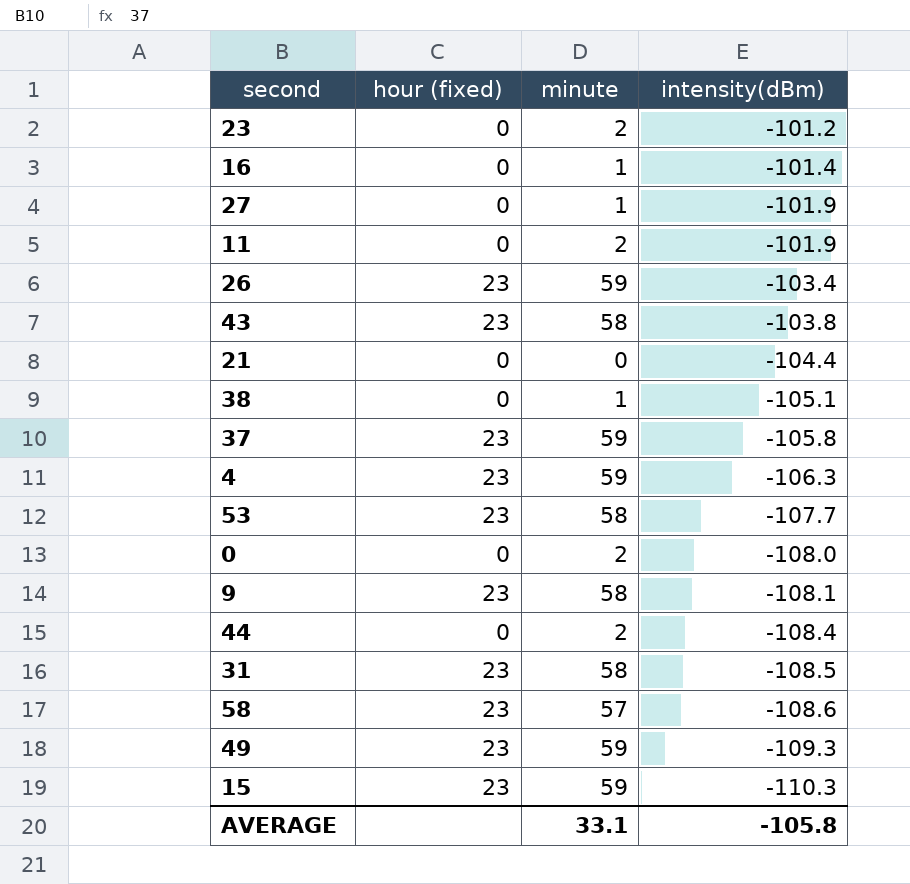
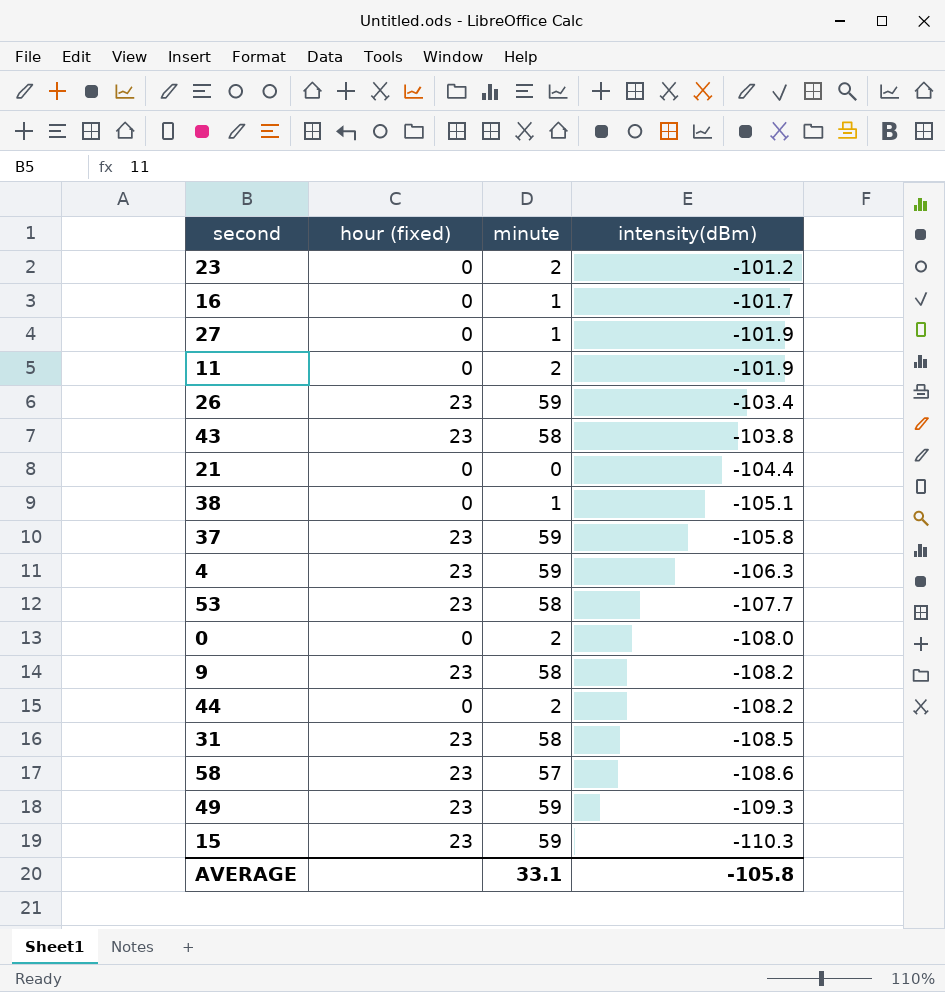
16 | intensity(dBm): -101.4 -> -101.7
9 | intensity(dBm): -108.1 -> -108.2
44 | intensity(dBm): -108.4 -> -108.2

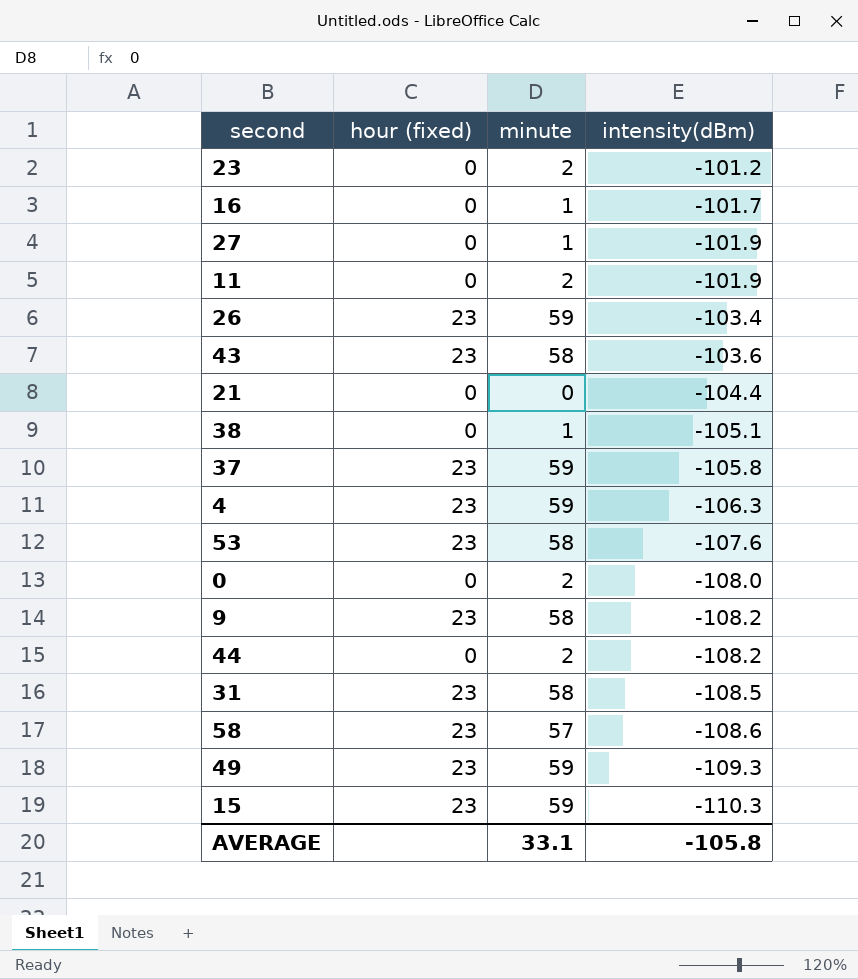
43 | intensity(dBm): -103.8 -> -103.6
53 | intensity(dBm): -107.7 -> -107.6

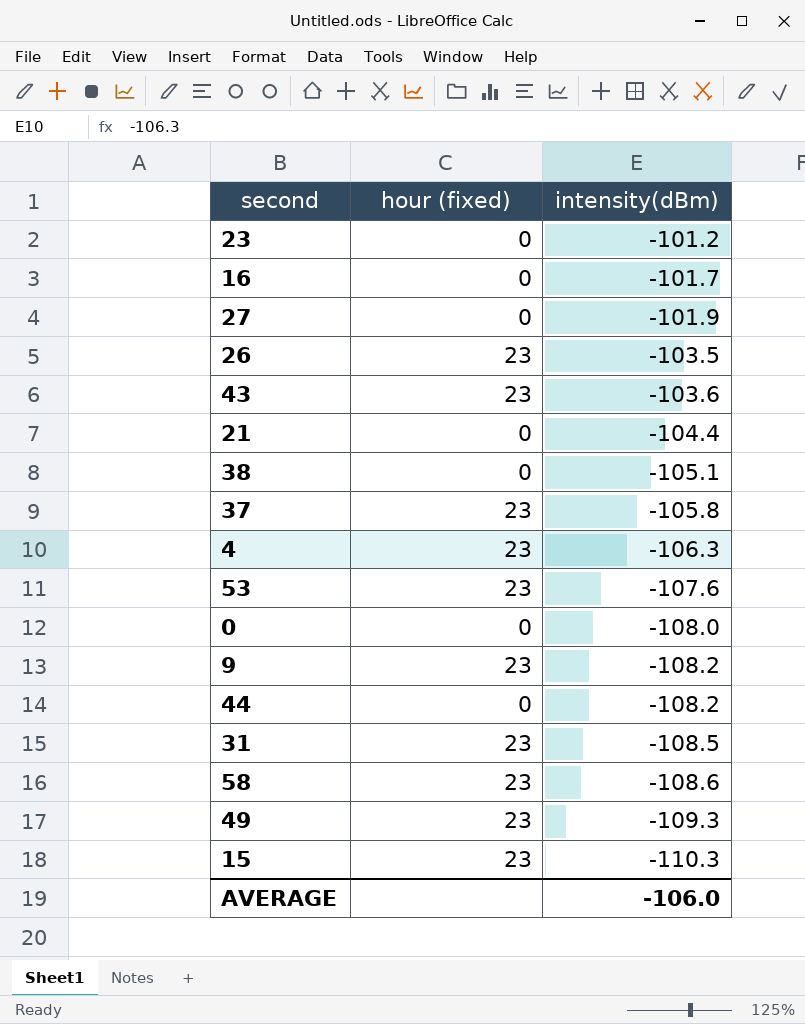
column minute | position: 3 -> none
row 11: 0 | 2 | -101.9 -> none
26 | intensity(dBm): -103.4 -> -103.5
AVERAGE | intensity(dBm): -105.8 -> -106.0

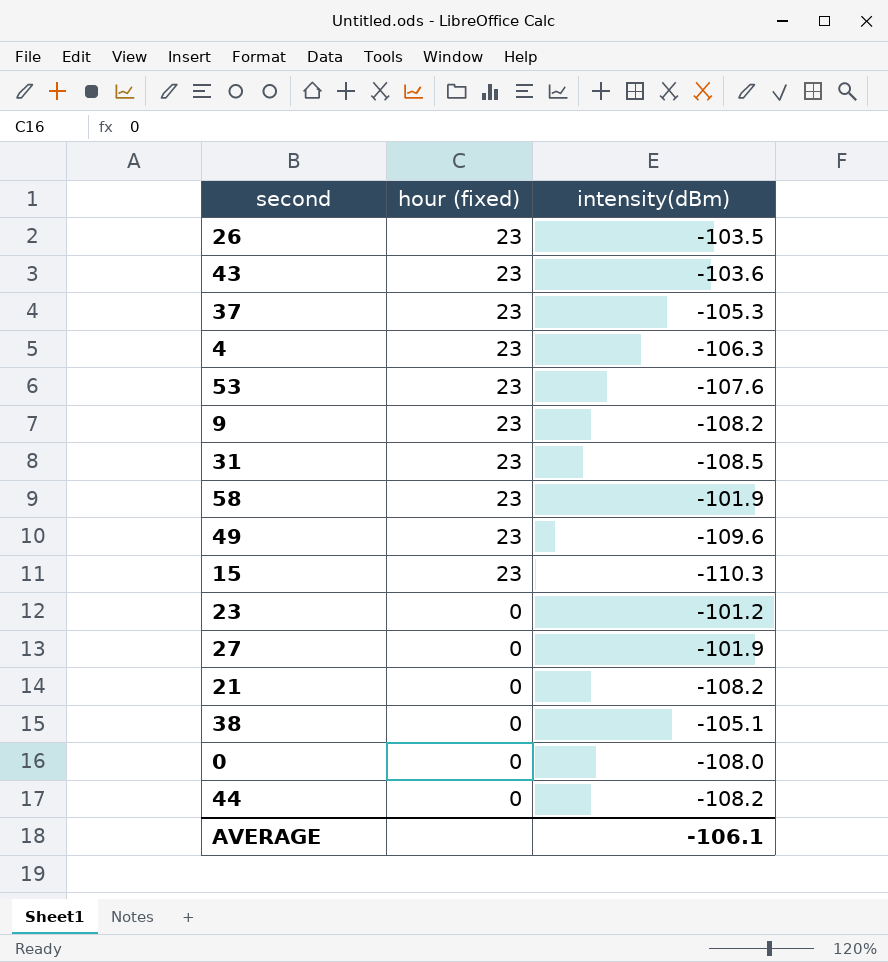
row order: intensity(dBm) descending -> hour (fixed) descending
row 16: 0 | -101.7 -> none
37 | intensity(dBm): -105.8 -> -105.3
58 | intensity(dBm): -108.6 -> -101.9
49 | intensity(dBm): -109.3 -> -109.6
21 | intensity(dBm): -104.4 -> -108.2
AVERAGE | intensity(dBm): -106.0 -> -106.1

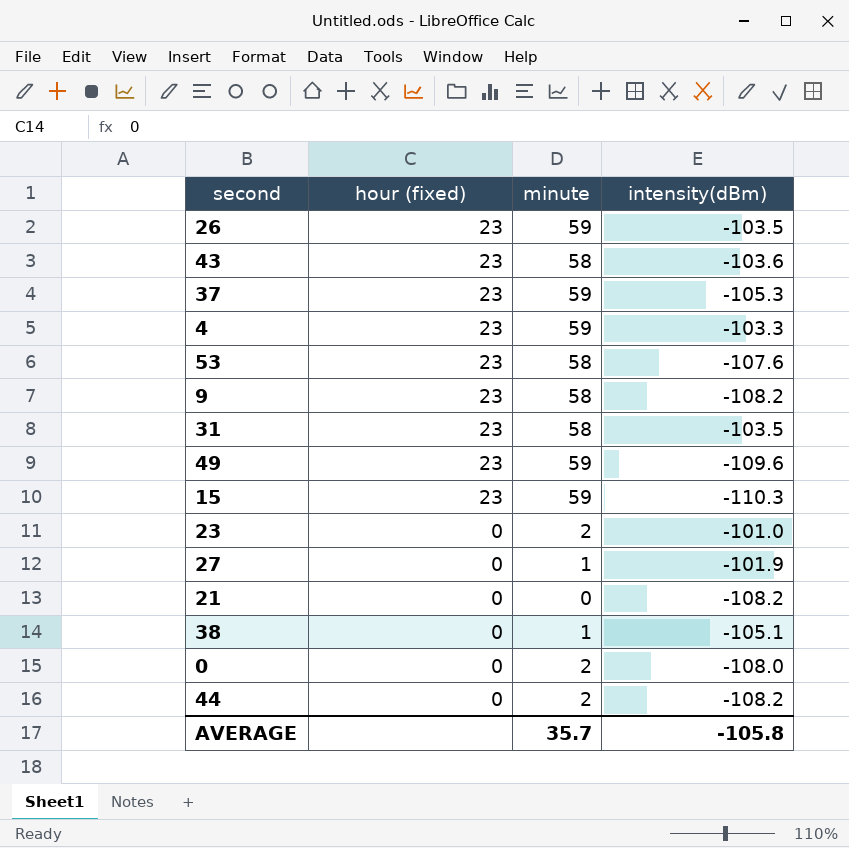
column minute | position: none -> 3
row 58: 23 | -101.9 -> none
4 | intensity(dBm): -106.3 -> -103.3
31 | intensity(dBm): -108.5 -> -103.5
23 | intensity(dBm): -101.2 -> -101.0
AVERAGE | intensity(dBm): -106.1 -> -105.8

